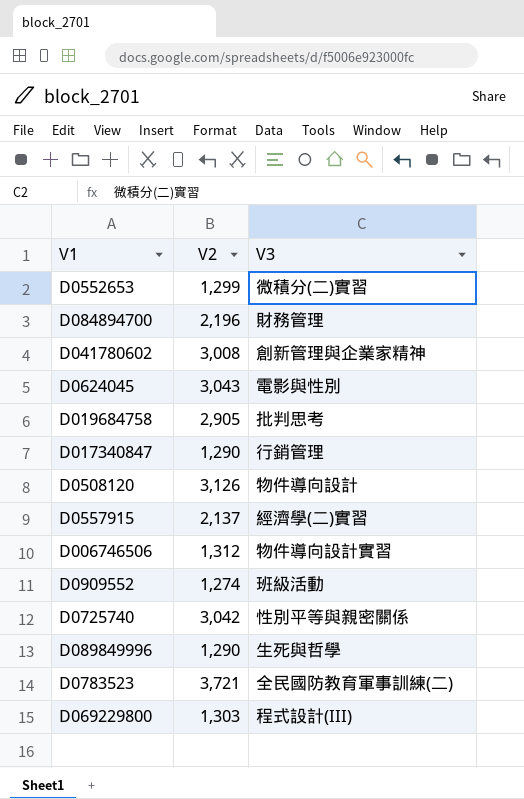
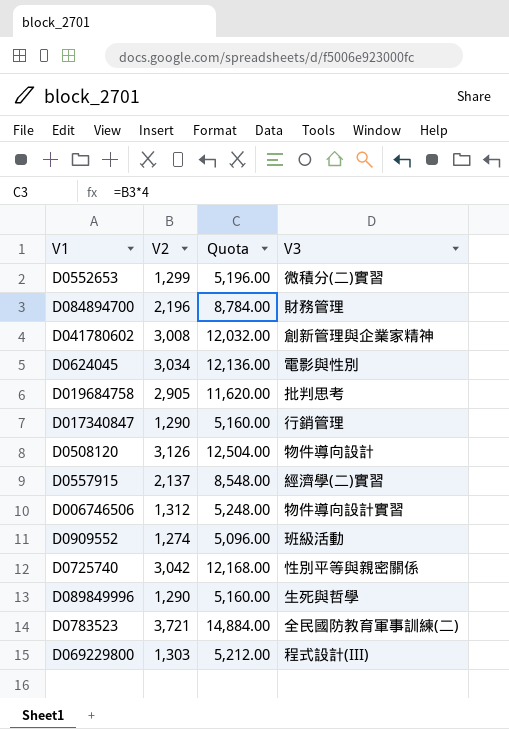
column Quota | formula: none -> [V2] * 4
D0624045 | V2: 3,043 -> 3,034

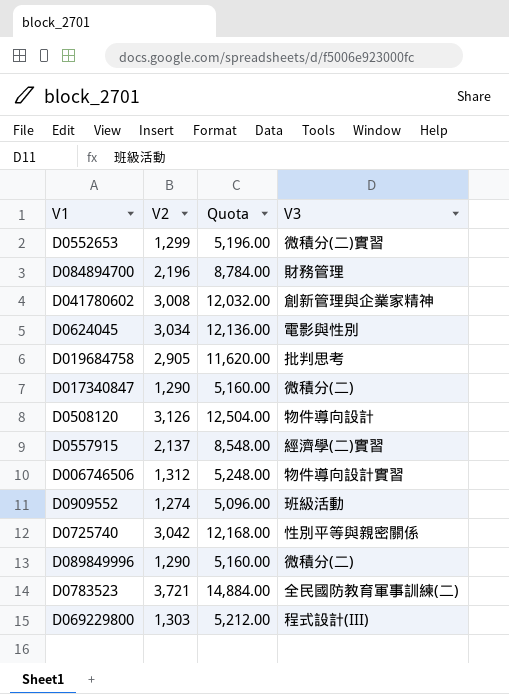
D017340847 | V3: 行銷管理 -> 微積分(二)
D089849996 | V3: 生死與哲學 -> 微積分(二)

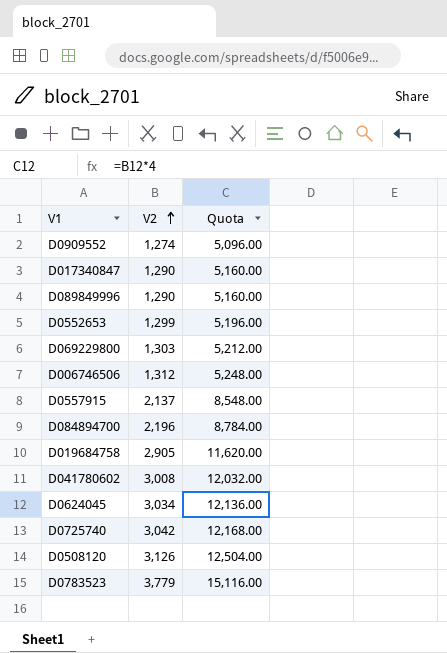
row order: none -> V2 ascending
column V3 | position: 4 -> none
D0783523 | V2: 3,721 -> 3,779
D0783523 | Quota: 14,884.00 -> 15,116.00

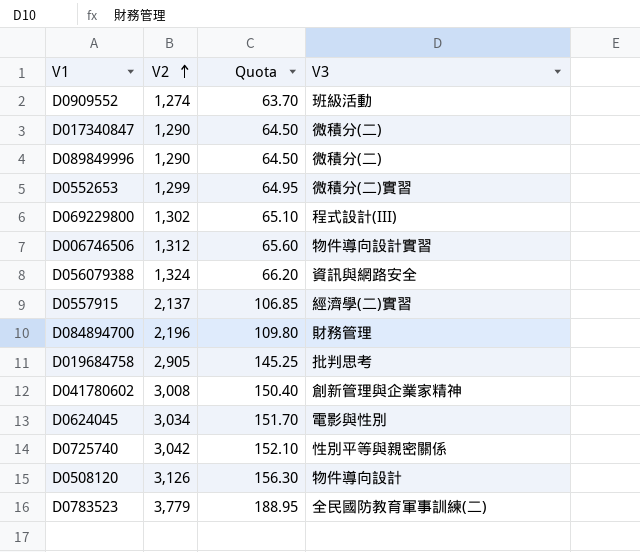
column Quota | formula: [V2] * 4 -> [V2] * 0.05
column V3 | position: none -> 4
D069229800 | V2: 1,303 -> 1,302
row D056079388: none -> 1,324 | 66.20 | 資訊與網路安全

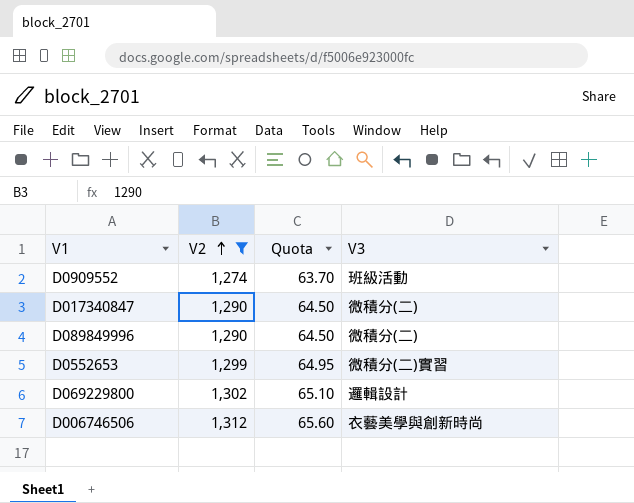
filter: none -> V2 <= 1,312
D069229800 | V3: 程式設計(III) -> 邏輯設計
D006746506 | V3: 物件導向設計實習 -> 衣藝美學與創新時尚

